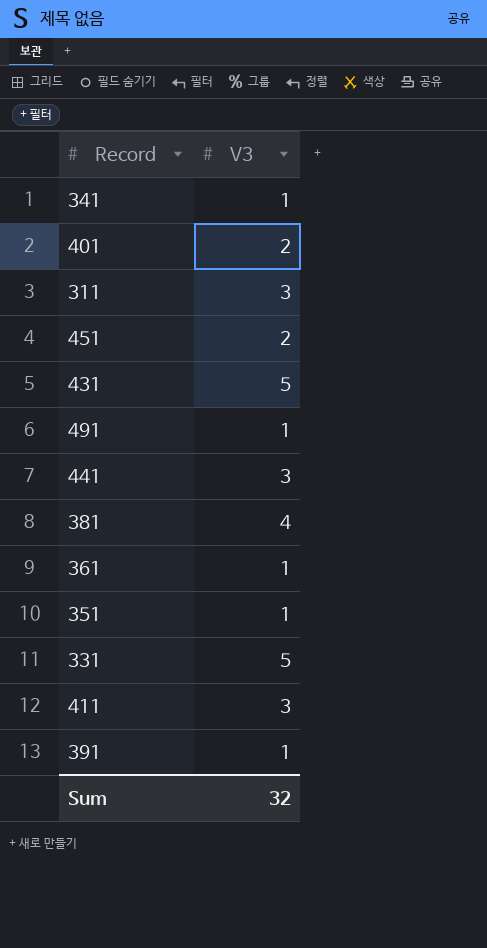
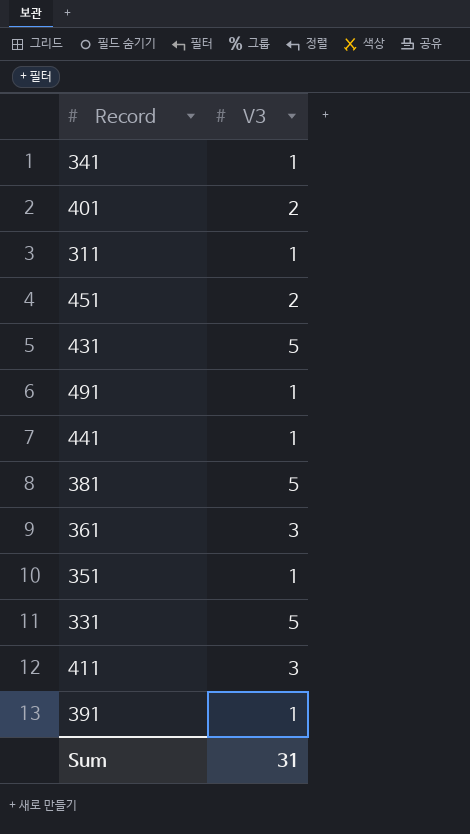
311 | V3: 3 -> 1
441 | V3: 3 -> 1
381 | V3: 4 -> 5
361 | V3: 1 -> 3
Sum | V3: 32 -> 31

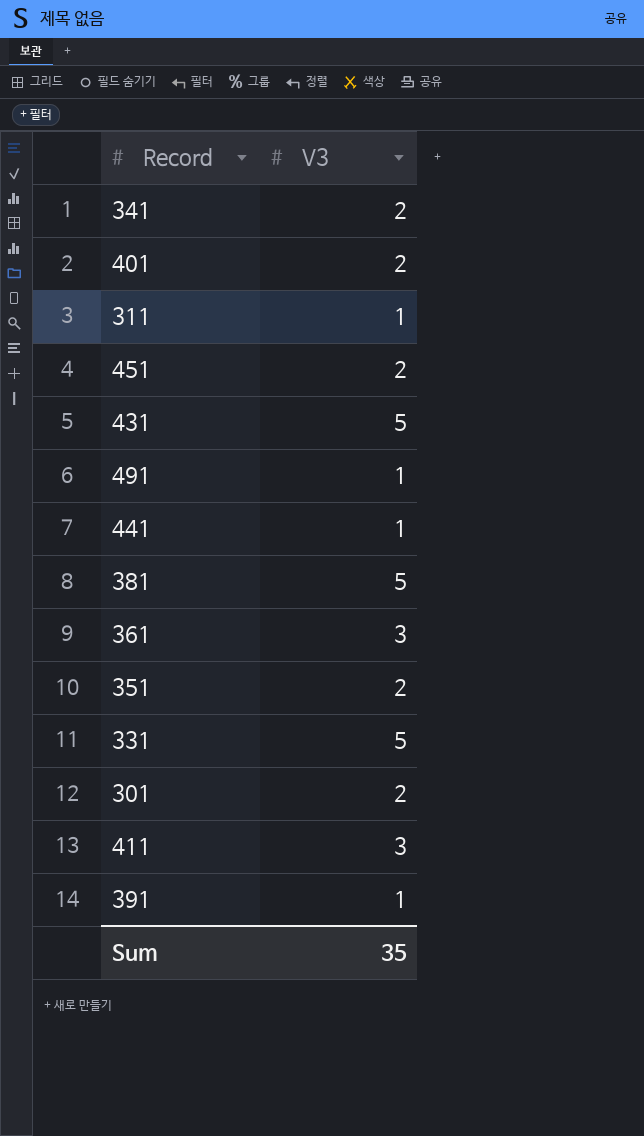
341 | V3: 1 -> 2
351 | V3: 1 -> 2
row 301: none -> 2
Sum | V3: 31 -> 35

